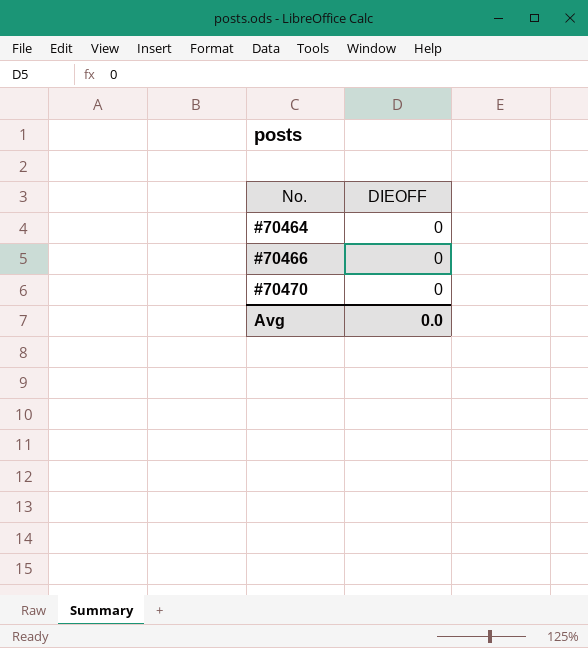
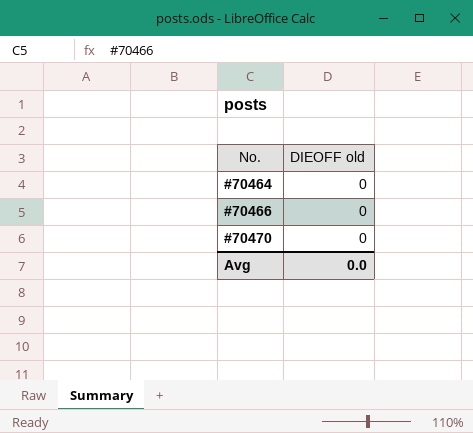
column name: DIEOFF -> DIEOFF old

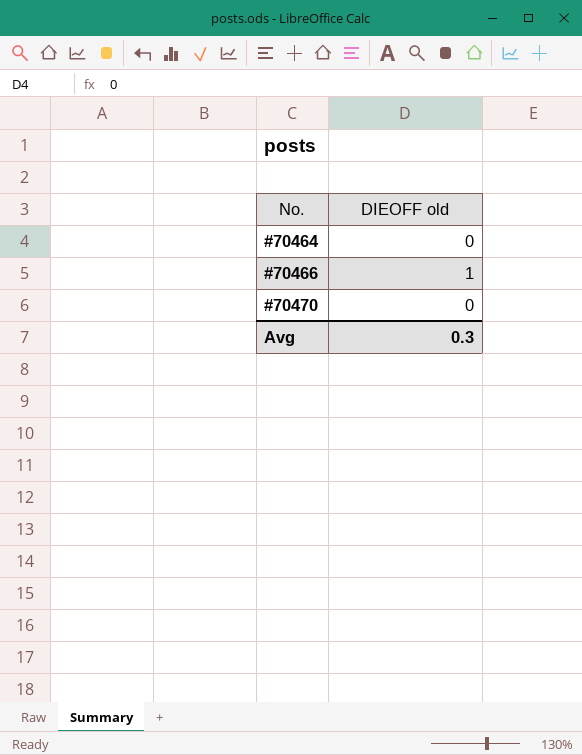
#70466 | DIEOFF old: 0 -> 1
Avg | DIEOFF old: 0.0 -> 0.3

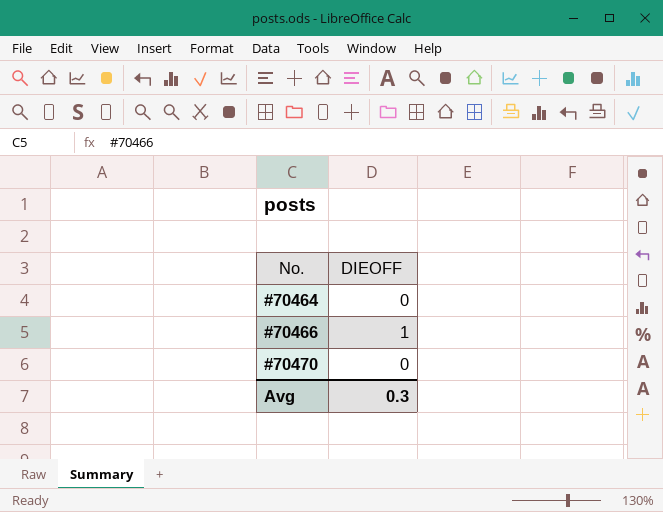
column name: DIEOFF old -> DIEOFF

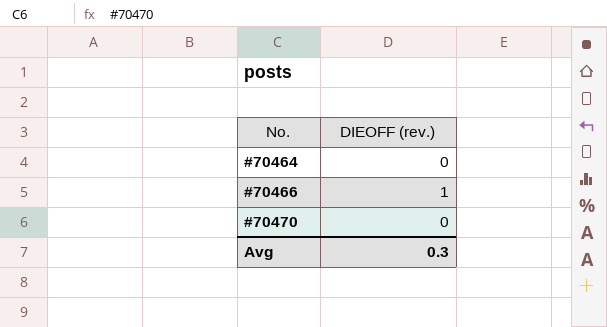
column name: DIEOFF -> DIEOFF (rev.)

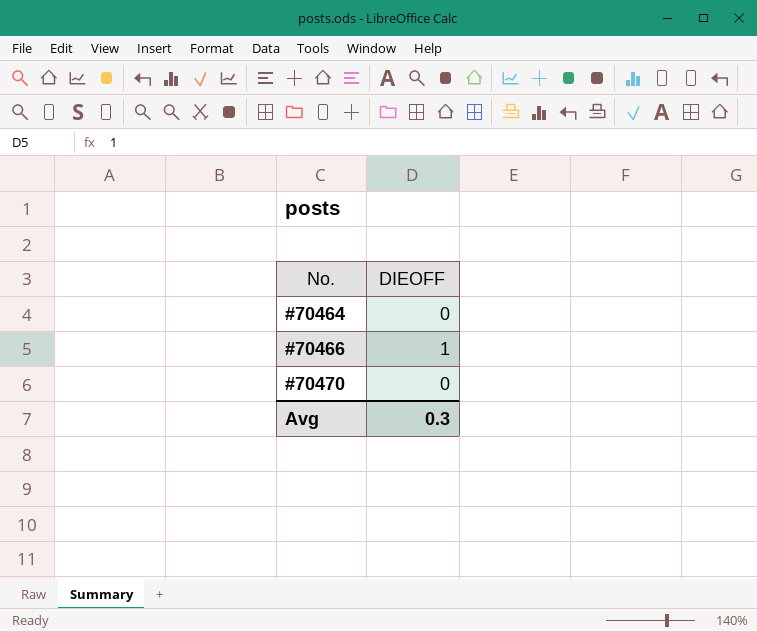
column name: DIEOFF (rev.) -> DIEOFF

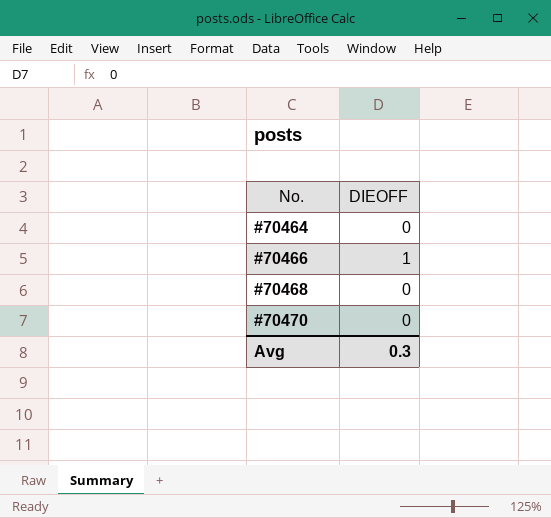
row #70468: none -> 0

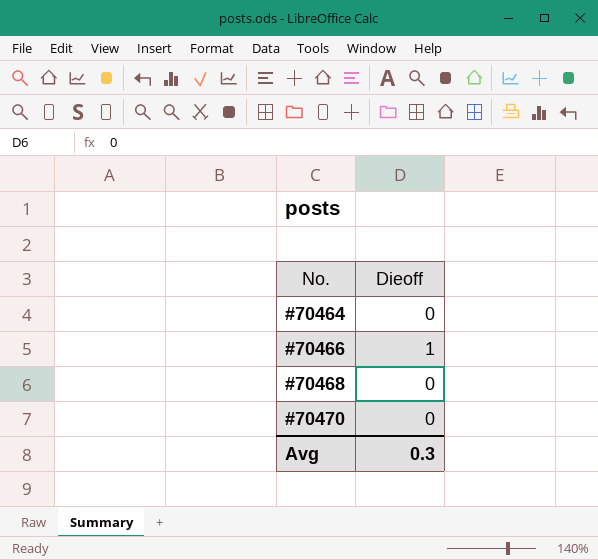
column name: DIEOFF -> Dieoff

